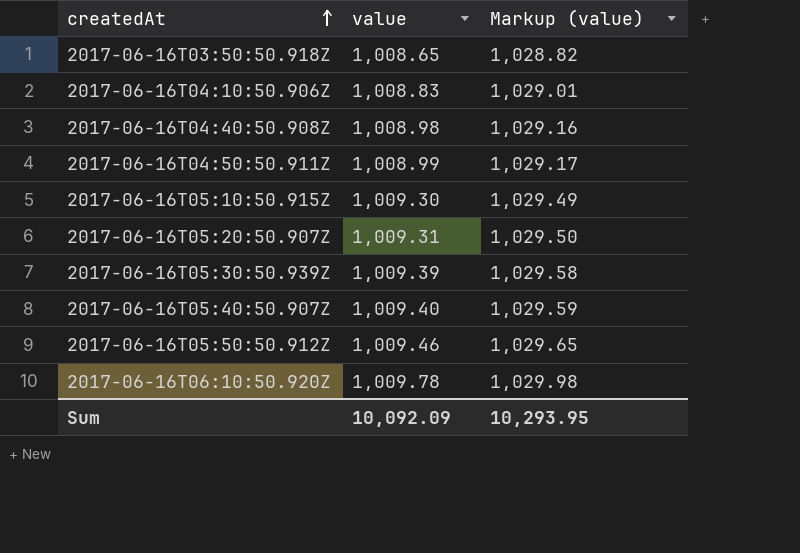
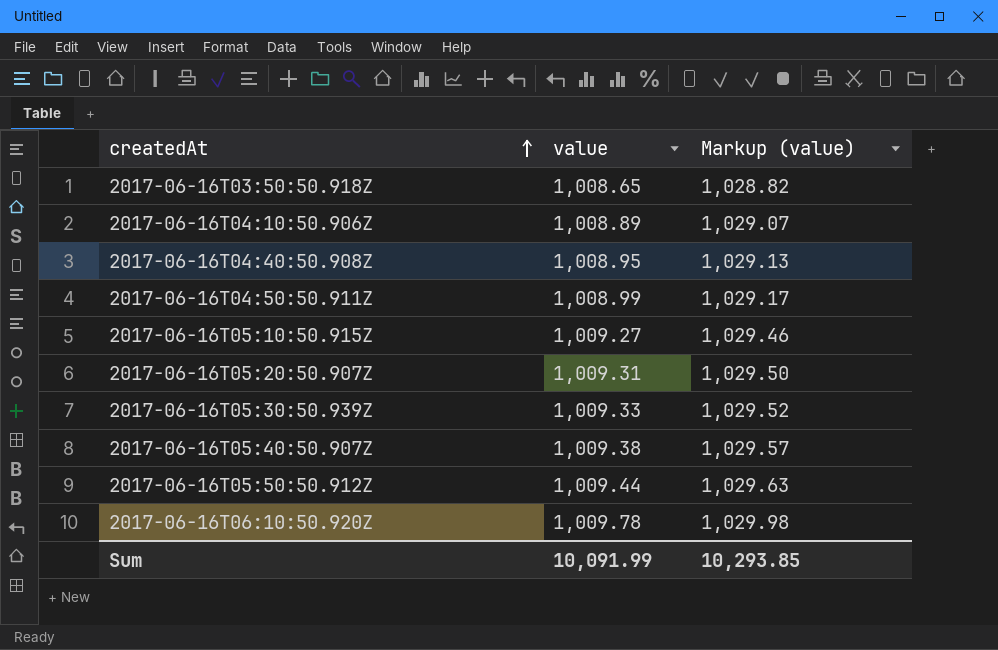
2017-06-16T04:10:50.906Z | value: 1,008.83 -> 1,008.89
2017-06-16T04:10:50.906Z | Markup (value): 1,029.01 -> 1,029.07
2017-06-16T04:40:50.908Z | value: 1,008.98 -> 1,008.95
2017-06-16T04:40:50.908Z | Markup (value): 1,029.16 -> 1,029.13
2017-06-16T05:10:50.915Z | value: 1,009.30 -> 1,009.27
2017-06-16T05:10:50.915Z | Markup (value): 1,029.49 -> 1,029.46
2017-06-16T05:30:50.939Z | value: 1,009.39 -> 1,009.33
2017-06-16T05:30:50.939Z | Markup (value): 1,029.58 -> 1,029.52
2017-06-16T05:40:50.907Z | value: 1,009.40 -> 1,009.38
2017-06-16T05:40:50.907Z | Markup (value): 1,029.59 -> 1,029.57
2017-06-16T05:50:50.912Z | value: 1,009.46 -> 1,009.44
2017-06-16T05:50:50.912Z | Markup (value): 1,029.65 -> 1,029.63
Sum | value: 10,092.09 -> 10,091.99
Sum | Markup (value): 10,293.95 -> 10,293.85

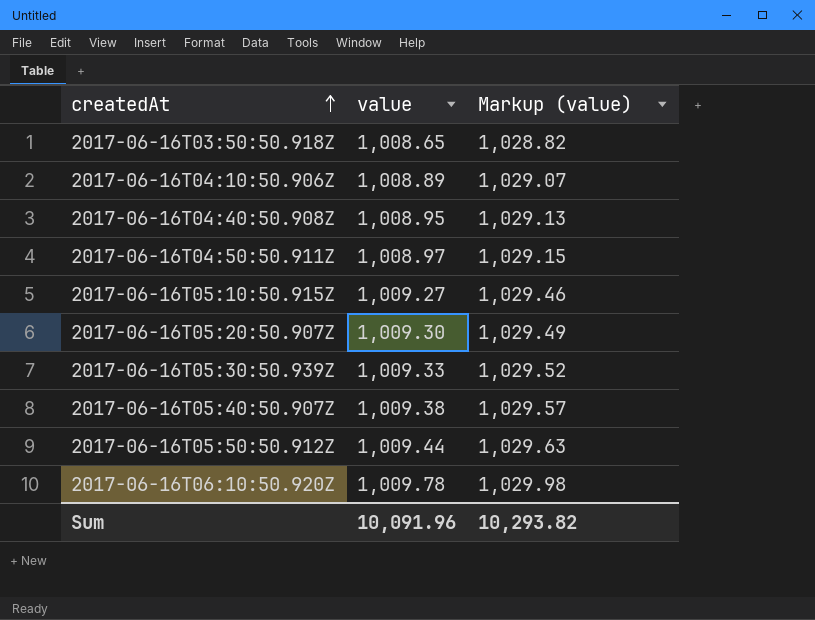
2017-06-16T04:50:50.911Z | value: 1,008.99 -> 1,008.97
2017-06-16T04:50:50.911Z | Markup (value): 1,029.17 -> 1,029.15
2017-06-16T05:20:50.907Z | value: 1,009.31 -> 1,009.30
2017-06-16T05:20:50.907Z | Markup (value): 1,029.50 -> 1,029.49
Sum | value: 10,091.99 -> 10,091.96
Sum | Markup (value): 10,293.85 -> 10,293.82

